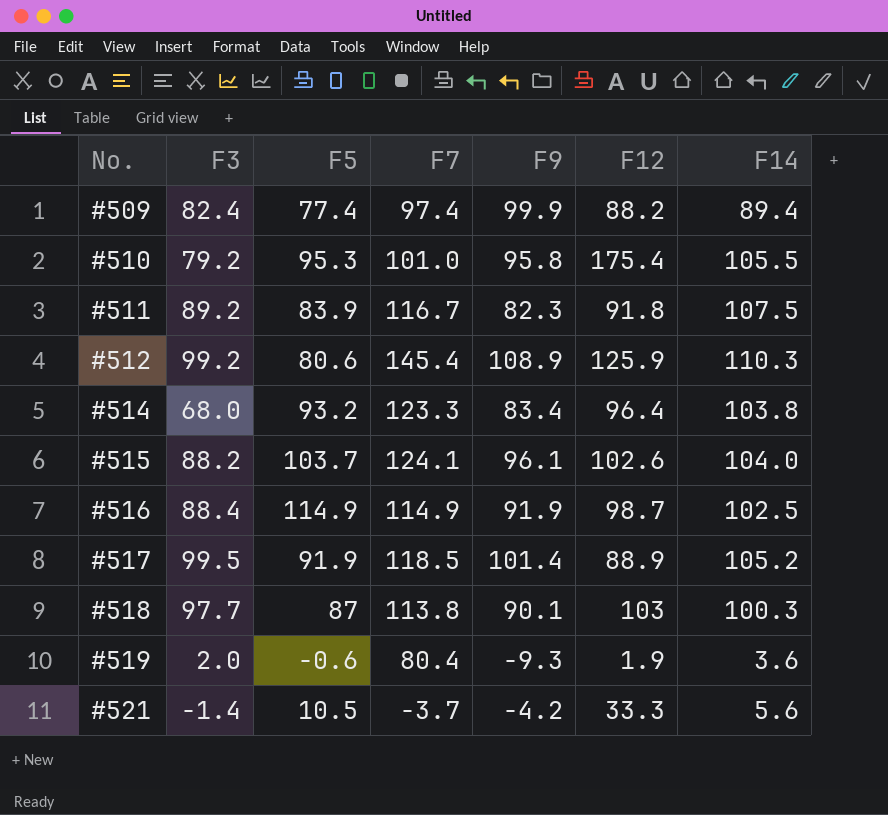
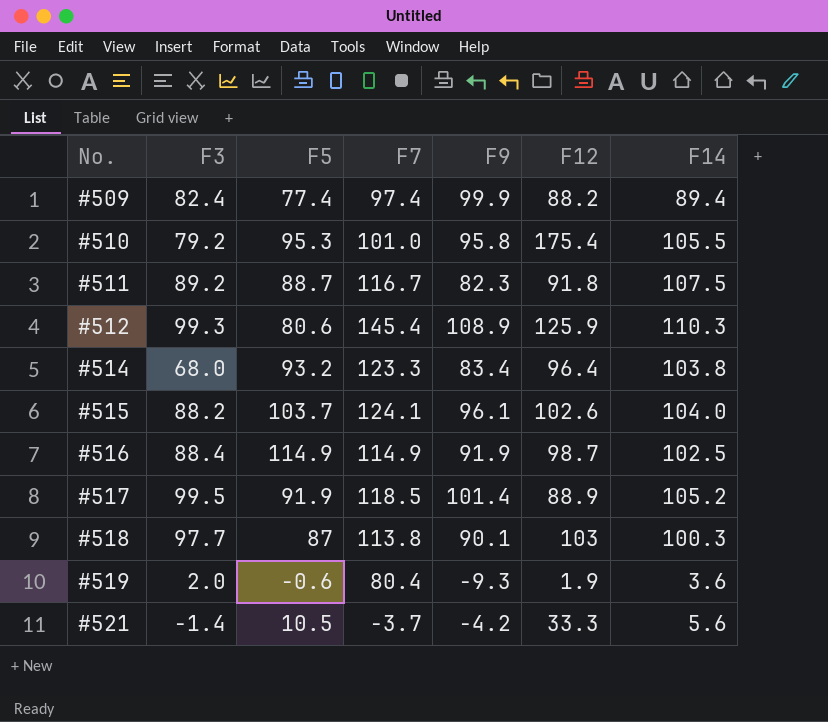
#511 | F5: 83.9 -> 88.7
#512 | F3: 99.2 -> 99.3

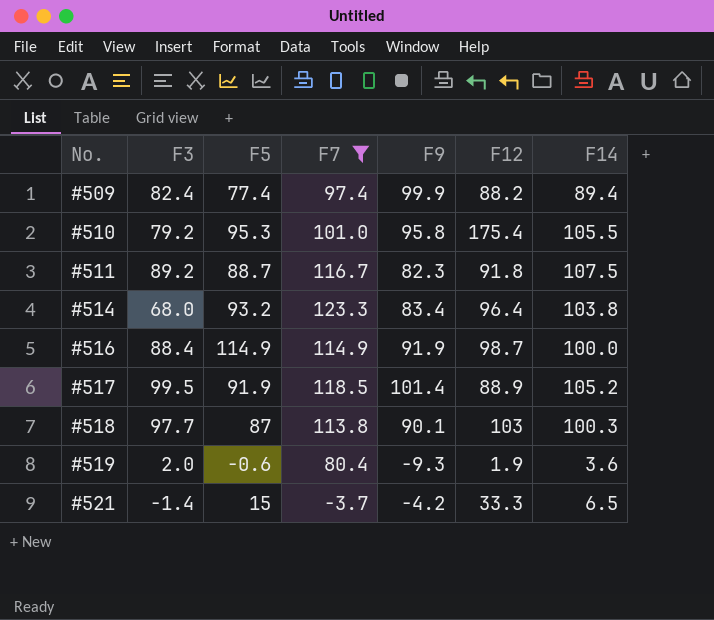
filter: none -> F7 <= 123.3
#516 | F14: 102.5 -> 100.0
#521 | F5: 10.5 -> 15
#521 | F14: 5.6 -> 6.5

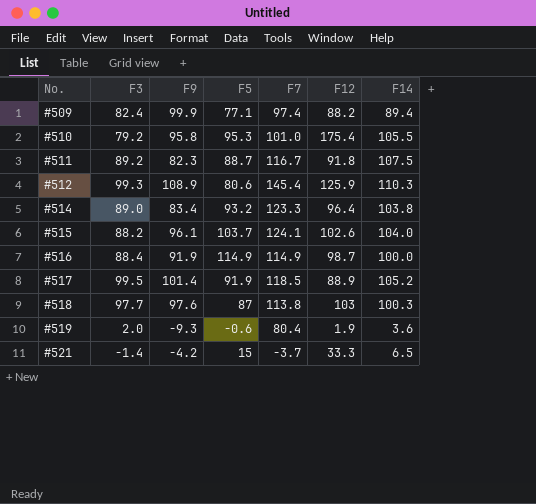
filter: F7 <= 123.3 -> none
column F9 | position: 5 -> 3
#509 | F5: 77.4 -> 77.1
#514 | F3: 68.0 -> 89.0
#518 | F9: 90.1 -> 97.6

